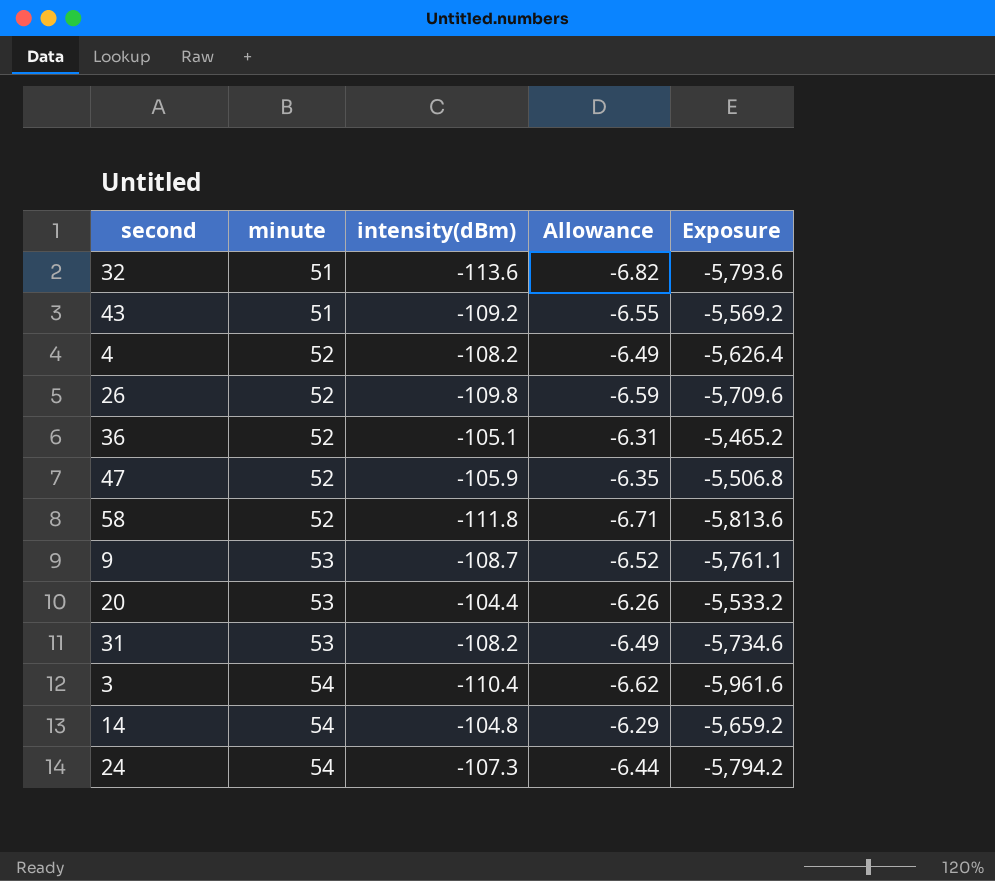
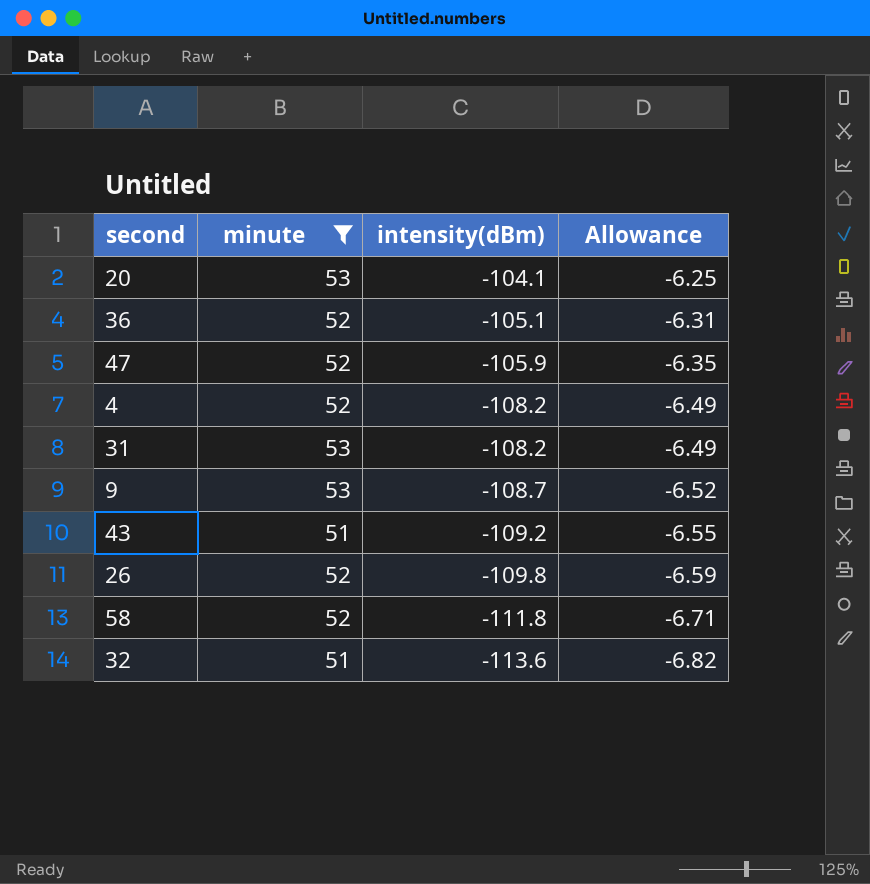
filter: none -> minute != 54
row order: minute ascending -> intensity(dBm) descending
column Exposure | formula: [minute] * [intensity(dBm)] -> none
20 | intensity(dBm): -104.4 -> -104.1
20 | Allowance: -6.26 -> -6.25

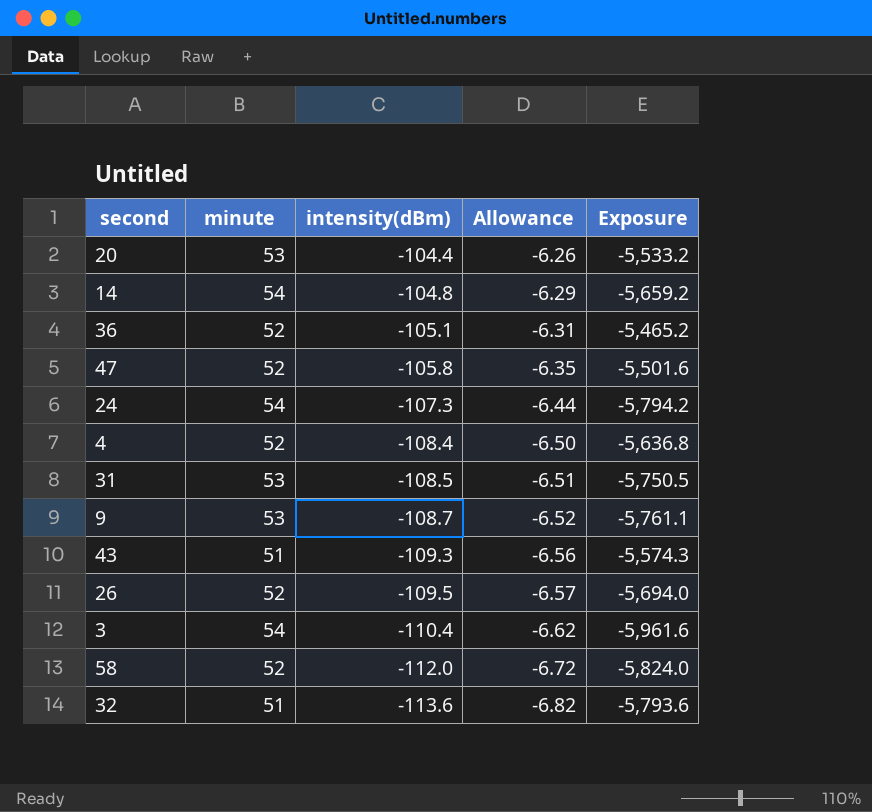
filter: minute != 54 -> none
column Exposure | formula: none -> [minute] * [intensity(dBm)]
20 | intensity(dBm): -104.1 -> -104.4
20 | Allowance: -6.25 -> -6.26
47 | intensity(dBm): -105.9 -> -105.8
4 | intensity(dBm): -108.2 -> -108.4
4 | Allowance: -6.49 -> -6.50
31 | intensity(dBm): -108.2 -> -108.5
31 | Allowance: -6.49 -> -6.51
43 | intensity(dBm): -109.2 -> -109.3
43 | Allowance: -6.55 -> -6.56
26 | intensity(dBm): -109.8 -> -109.5
26 | Allowance: -6.59 -> -6.57
58 | intensity(dBm): -111.8 -> -112.0
58 | Allowance: -6.71 -> -6.72

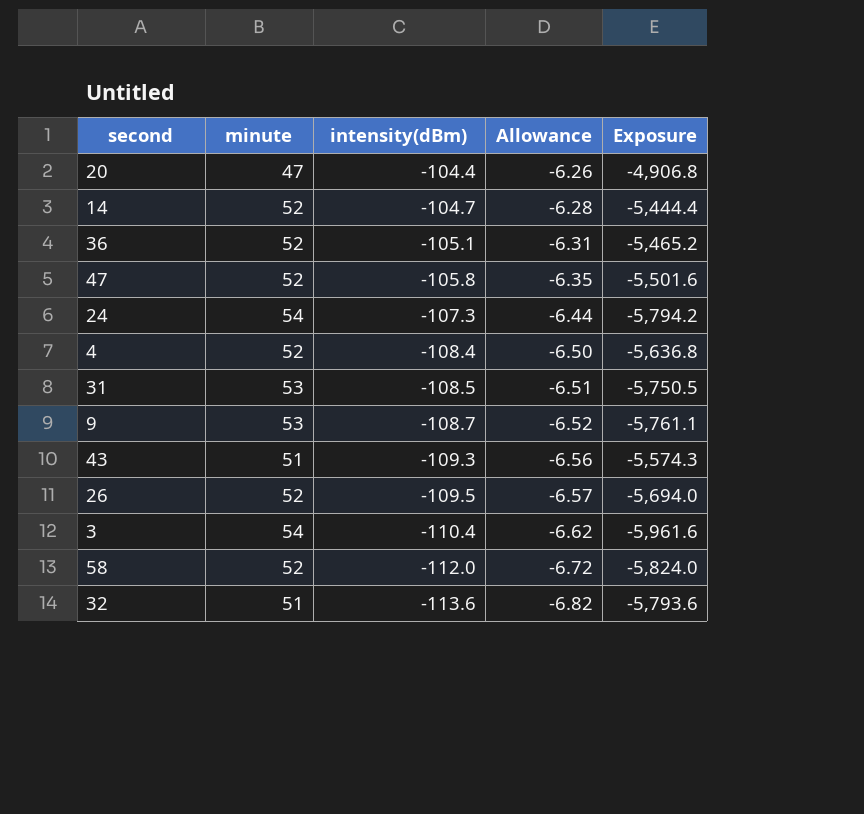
20 | minute: 53 -> 47
20 | Exposure: -5,533.2 -> -4,906.8
14 | minute: 54 -> 52
14 | intensity(dBm): -104.8 -> -104.7
14 | Allowance: -6.29 -> -6.28
14 | Exposure: -5,659.2 -> -5,444.4

